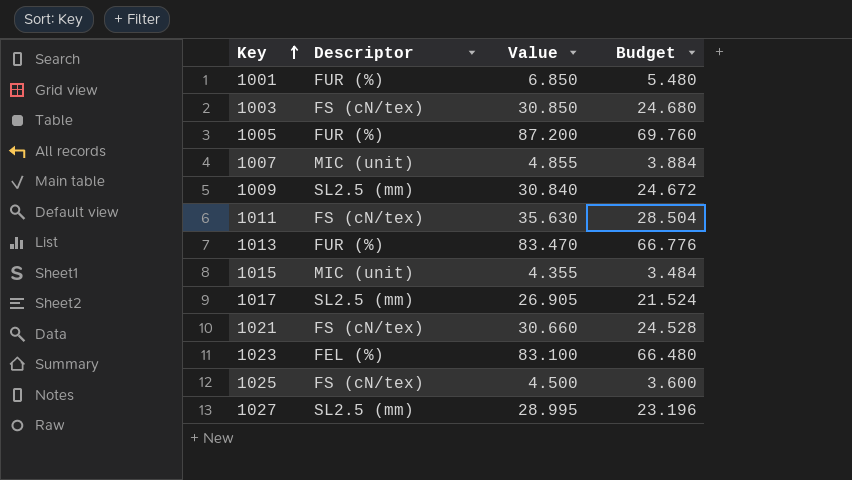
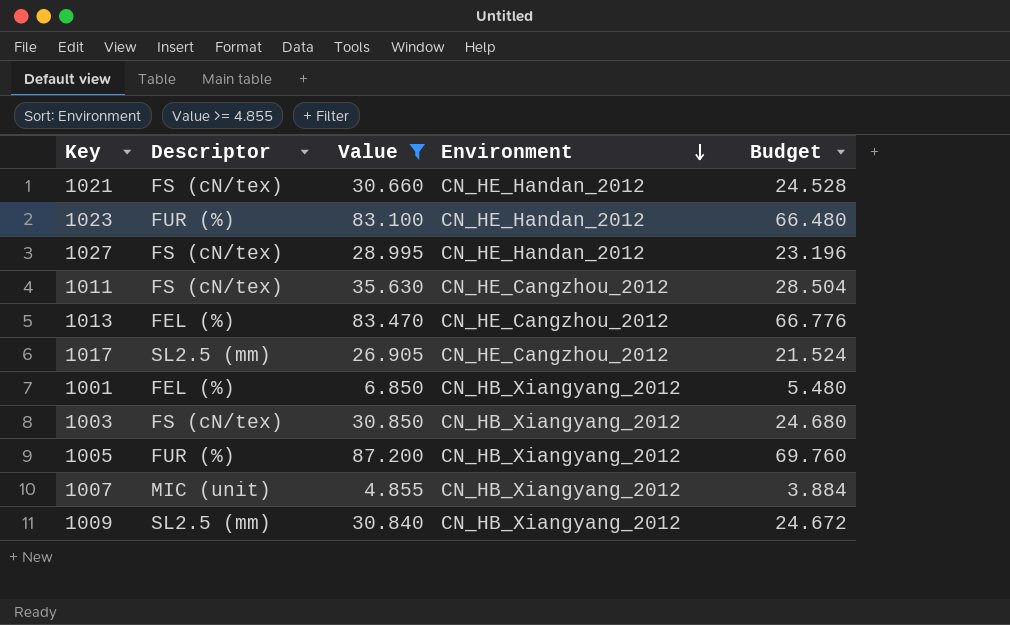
filter: none -> Value >= 4.855
row order: Key ascending -> Environment descending
column Environment | position: none -> 4
1023 | Descriptor: FEL (%) -> FUR (%)
1027 | Descriptor: SL2.5 (mm) -> FS (cN/tex)
1013 | Descriptor: FUR (%) -> FEL (%)
1001 | Descriptor: FUR (%) -> FEL (%)

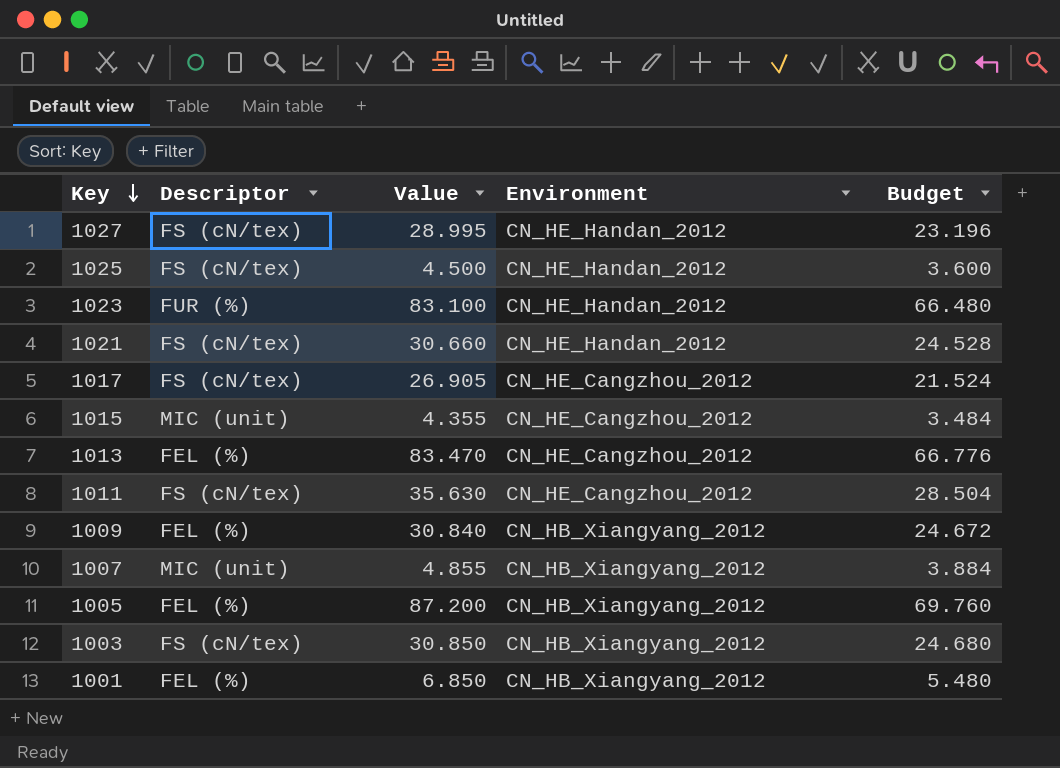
filter: Value >= 4.855 -> none
row order: Environment descending -> Key descending
1017 | Descriptor: SL2.5 (mm) -> FS (cN/tex)
1009 | Descriptor: SL2.5 (mm) -> FEL (%)
1005 | Descriptor: FUR (%) -> FEL (%)

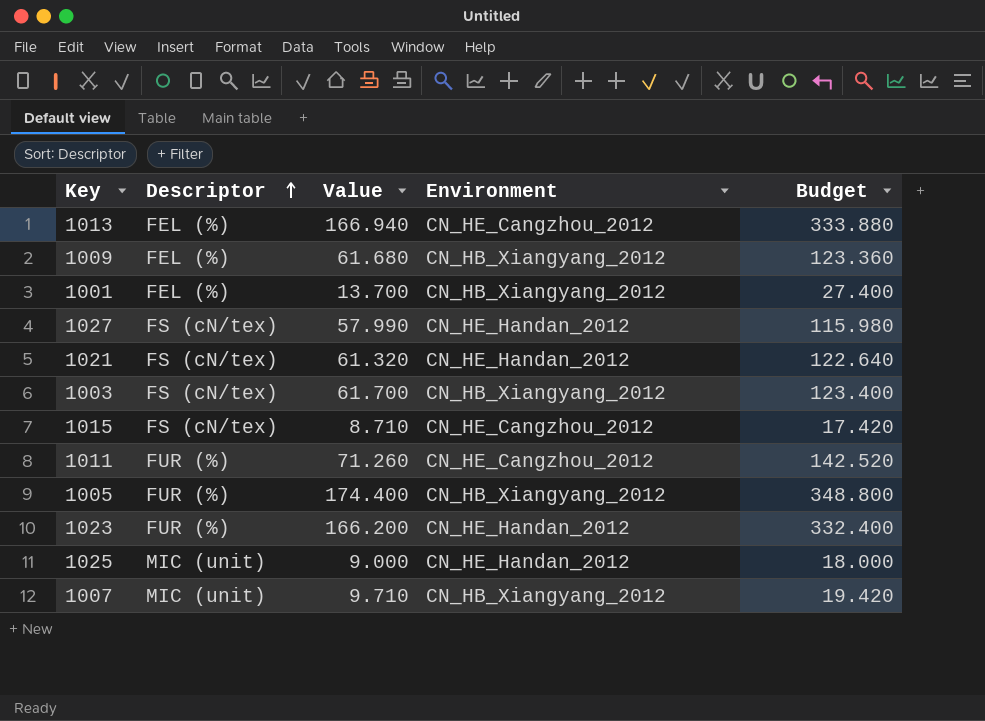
row order: Key descending -> Descriptor ascending
column Budget | formula: [Value] * 0.8 -> [Value] * 2
row 1017: FS (cN/tex) | 26.905 | CN_HE_Cangzhou_2012 | 21.524 -> none
1013 | Value: 83.470 -> 166.940
1009 | Value: 30.840 -> 61.680
1001 | Value: 6.850 -> 13.700
1027 | Value: 28.995 -> 57.990
1021 | Value: 30.660 -> 61.320
1003 | Value: 30.850 -> 61.700
1015 | Descriptor: MIC (unit) -> FS (cN/tex)
1015 | Value: 4.355 -> 8.710
1011 | Descriptor: FS (cN/tex) -> FUR (%)
1011 | Value: 35.630 -> 71.260
1005 | Descriptor: FEL (%) -> FUR (%)
1005 | Value: 87.200 -> 174.400
1023 | Value: 83.100 -> 166.200
1025 | Descriptor: FS (cN/tex) -> MIC (unit)
1025 | Value: 4.500 -> 9.000
1007 | Value: 4.855 -> 9.710

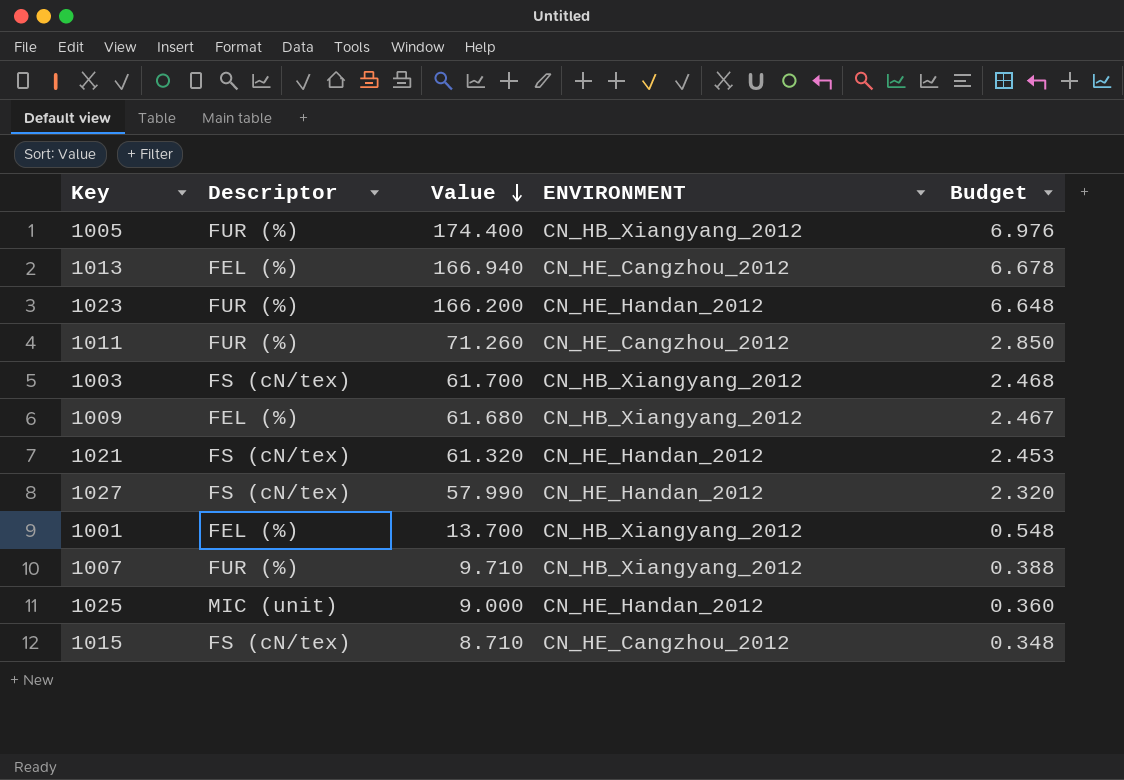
row order: Descriptor ascending -> Value descending
column name: Environment -> ENVIRONMENT
column Budget | formula: [Value] * 2 -> [Value] * 0.04
1007 | Descriptor: MIC (unit) -> FUR (%)

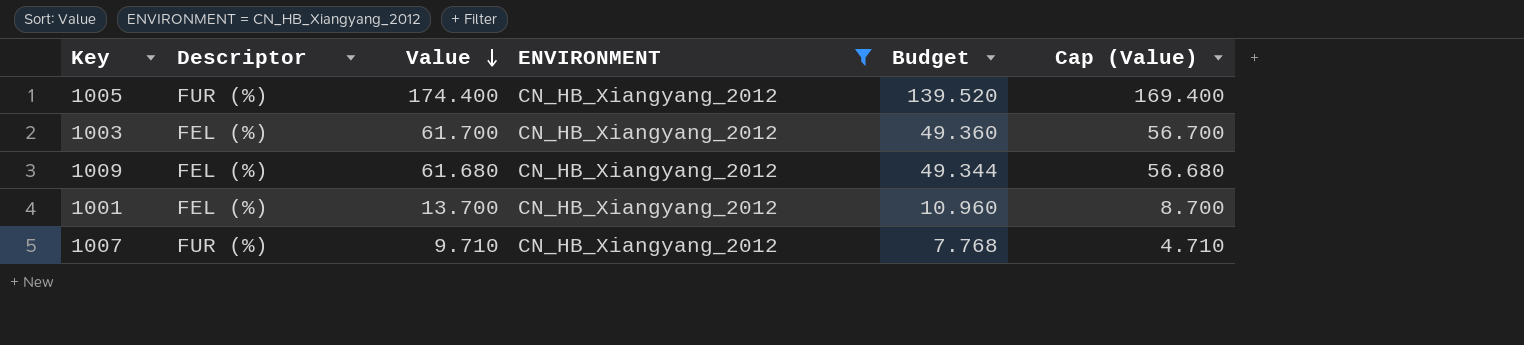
filter: none -> ENVIRONMENT = CN_HB_Xiangyang_2012
column Budget | formula: [Value] * 0.04 -> [Value] * 0.8
column Cap (Value) | formula: none -> [Value] - 5
1003 | Descriptor: FS (cN/tex) -> FEL (%)

